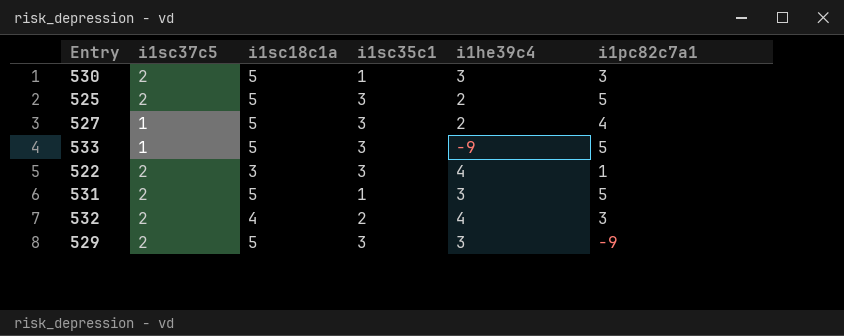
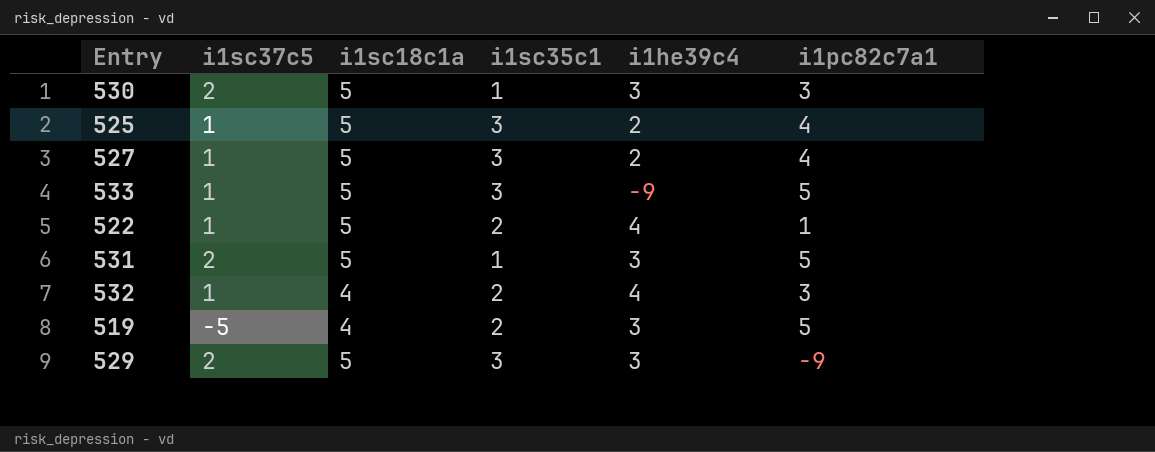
525 | i1sc37c5: 2 -> 1
525 | i1pc82c7a1: 5 -> 4
522 | i1sc37c5: 2 -> 1
522 | i1sc18c1a: 3 -> 5
522 | i1sc35c1: 3 -> 2
532 | i1sc37c5: 2 -> 1
row 519: none -> -5 | 4 | 2 | 3 | 5

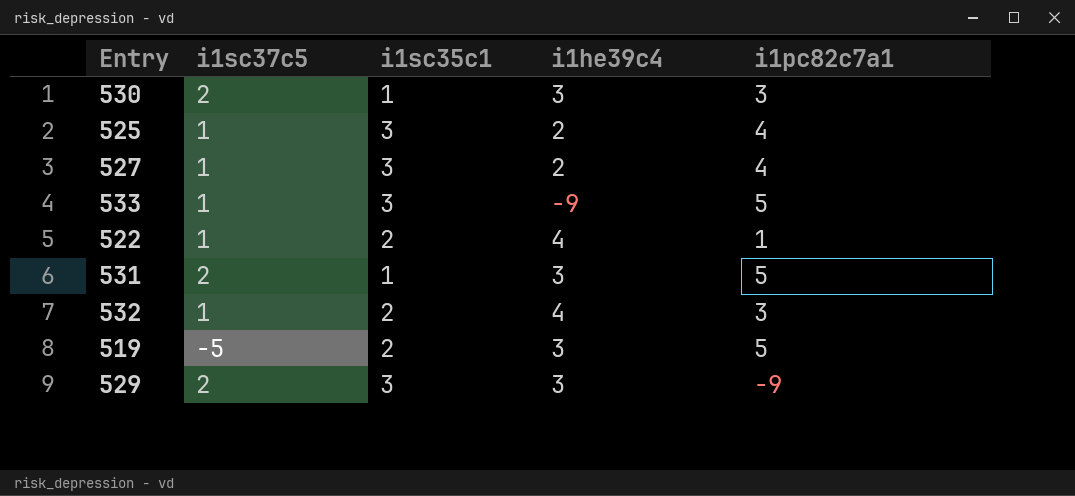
column i1sc18c1a | position: 3 -> none

